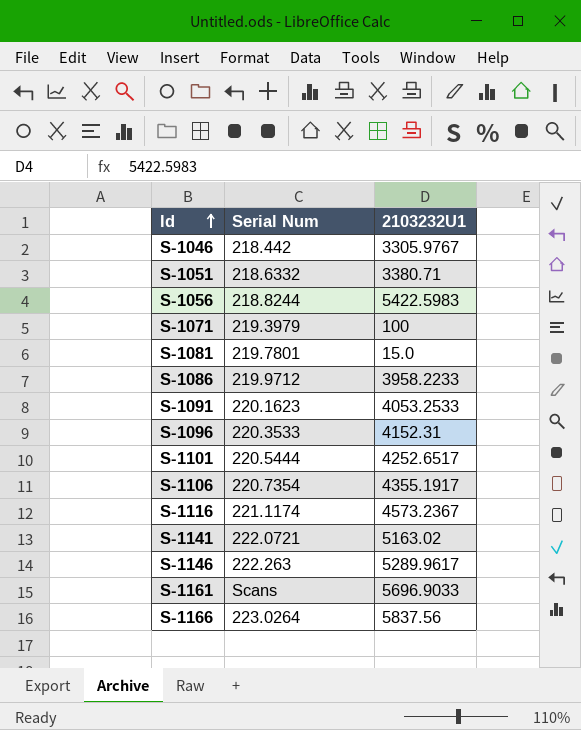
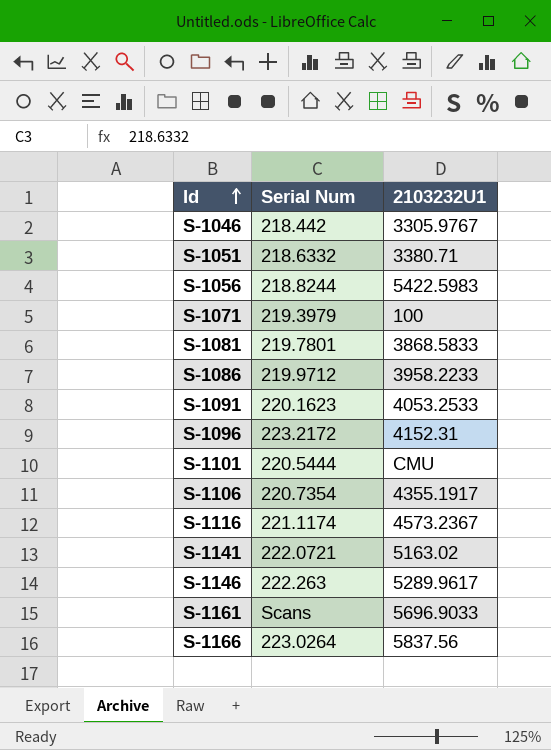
S-1081 | 2103232U1: 15.0 -> 3868.5833
S-1096 | Serial Num: 220.3533 -> 223.2172
S-1101 | 2103232U1: 4252.6517 -> CMU

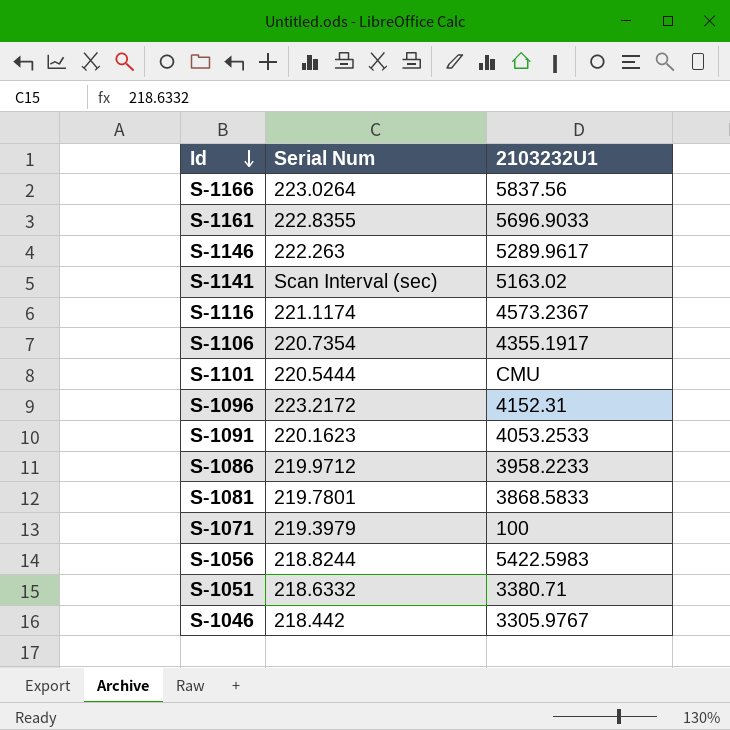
row order: Id ascending -> Id descending
S-1161 | Serial Num: Scans -> 222.8355
S-1141 | Serial Num: 222.0721 -> Scan Interval (sec)

